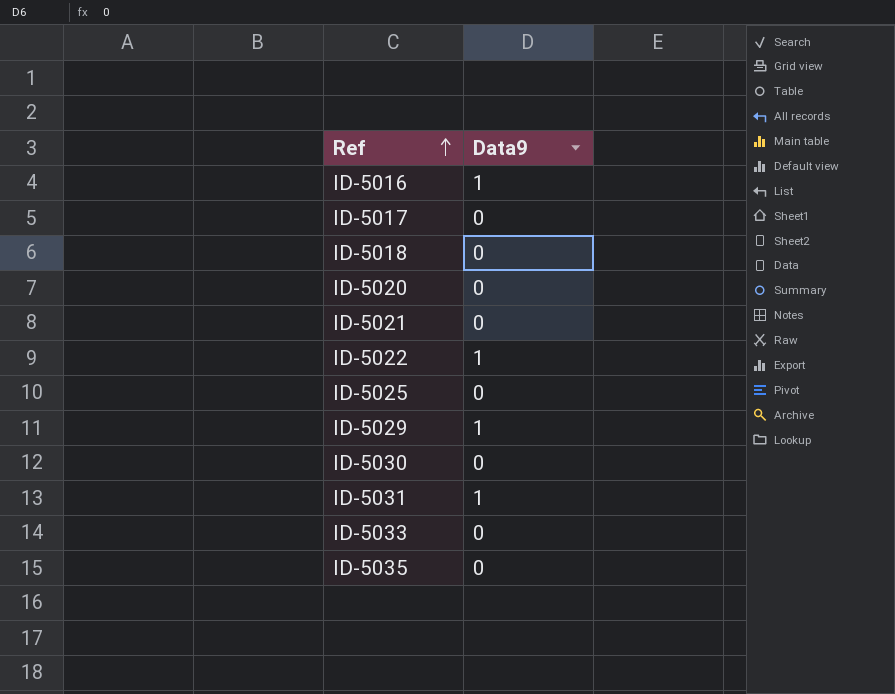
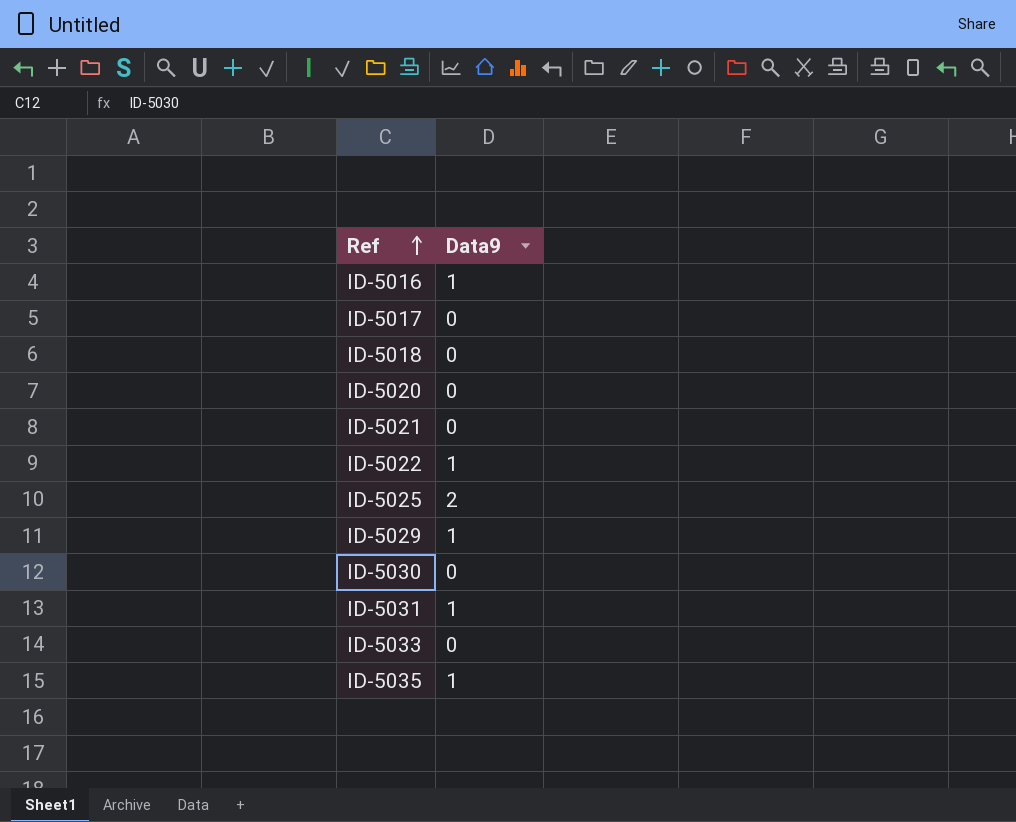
ID-5025 | Data9: 0 -> 2
ID-5035 | Data9: 0 -> 1

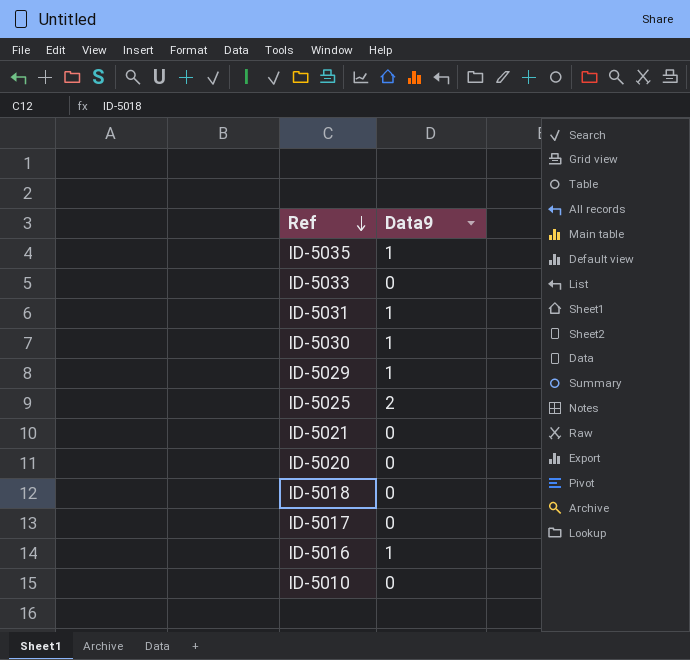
row order: Ref ascending -> Ref descending
row ID-5022: 1 -> none
ID-5030 | Data9: 0 -> 1
row ID-5010: none -> 0

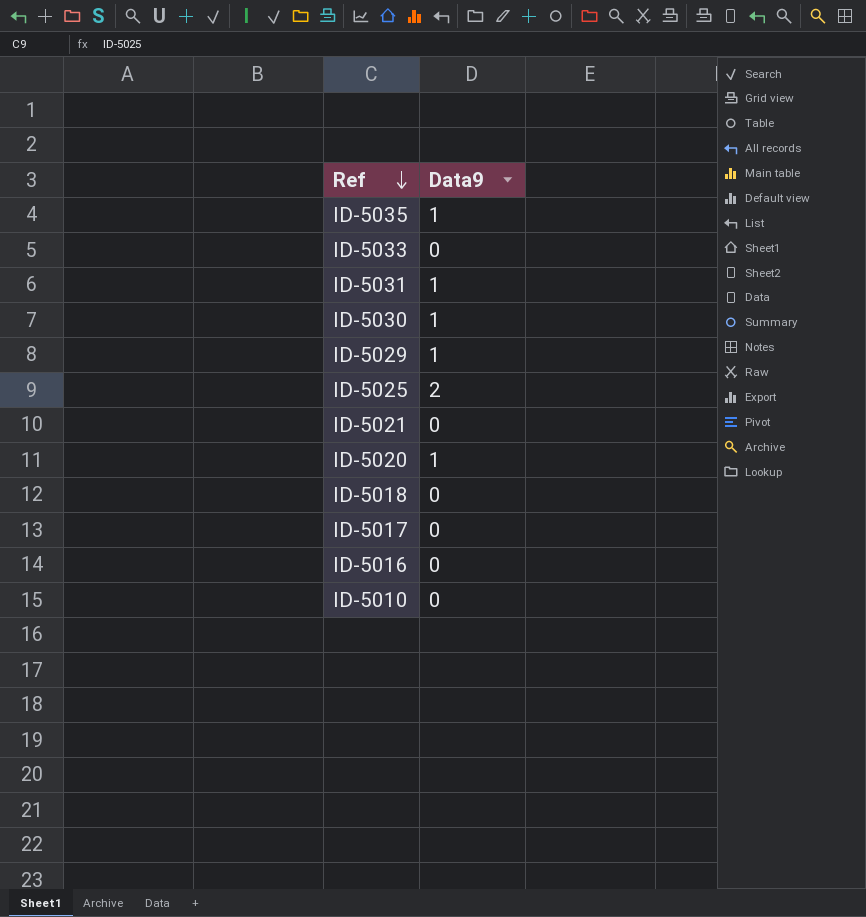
ID-5020 | Data9: 0 -> 1
ID-5016 | Data9: 1 -> 0

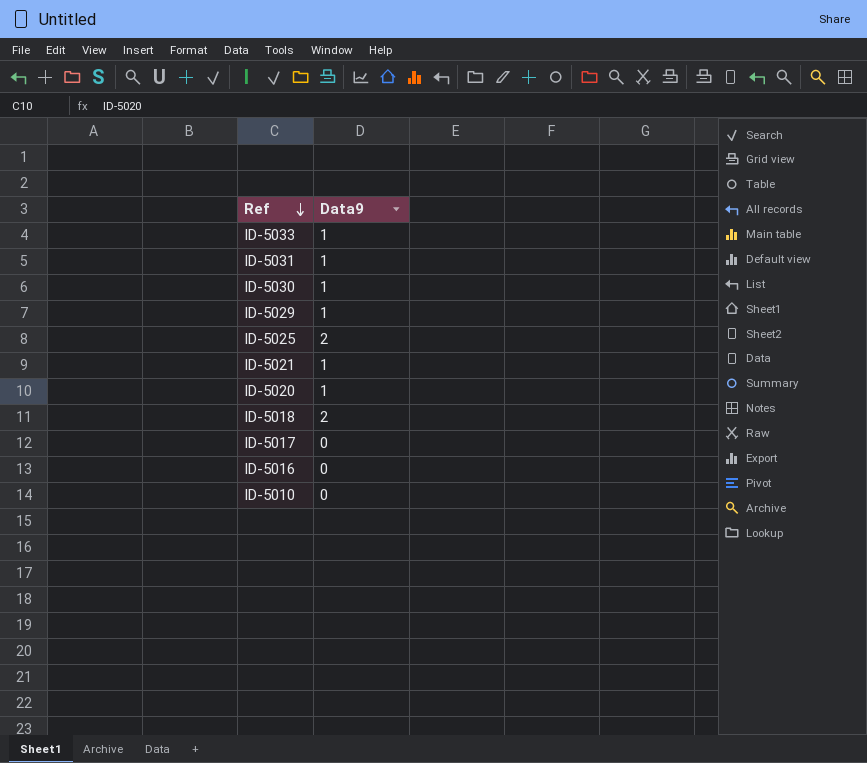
row ID-5035: 1 -> none
ID-5033 | Data9: 0 -> 1
ID-5021 | Data9: 0 -> 1
ID-5018 | Data9: 0 -> 2

